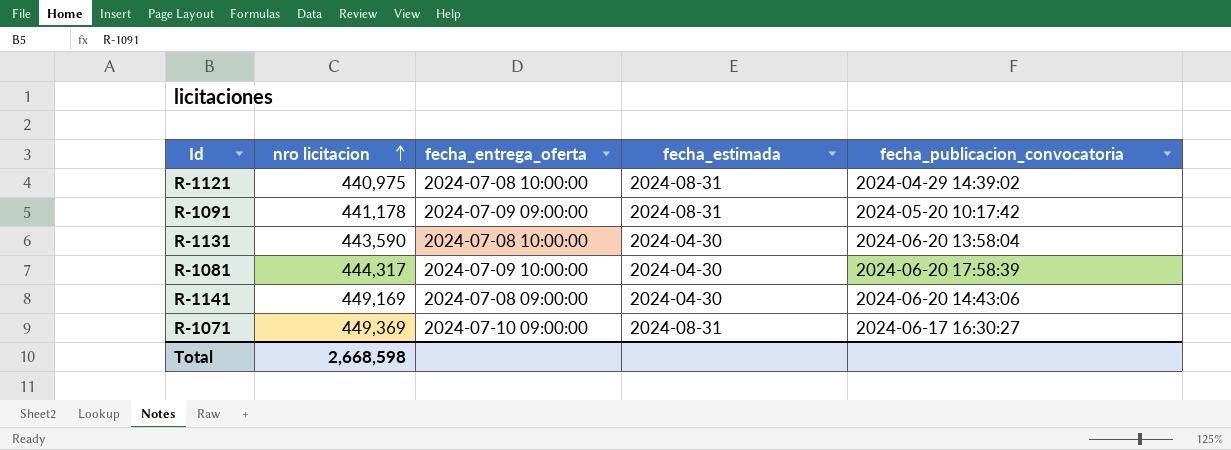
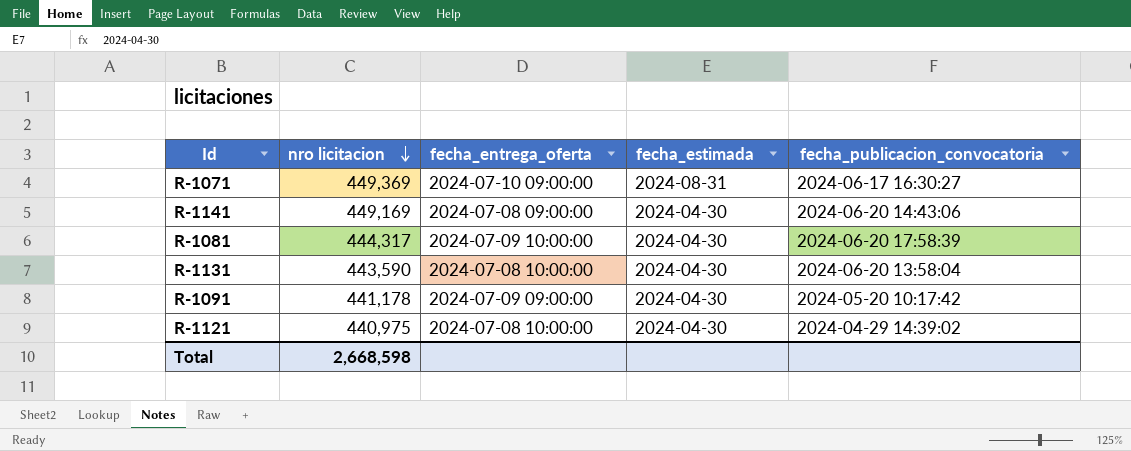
row order: nro licitacion ascending -> nro licitacion descending
R-1091 | fecha_estimada: 2024-08-31 -> 2024-04-30
R-1121 | fecha_estimada: 2024-08-31 -> 2024-04-30

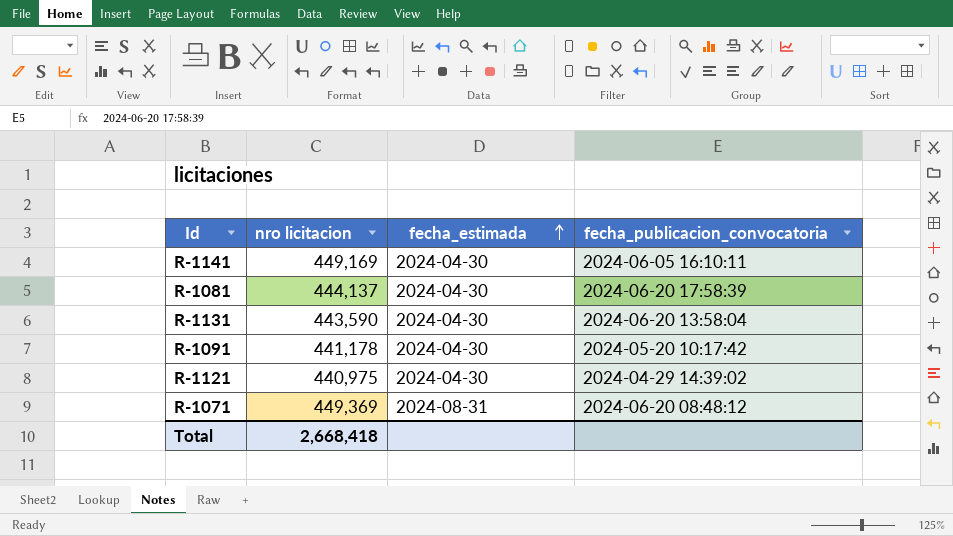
row order: nro licitacion descending -> fecha_estimada ascending
column fecha_entrega_oferta | position: 3 -> none
R-1141 | fecha_publicacion_convocatoria: 2024-06-20 14:43:06 -> 2024-06-05 16:10:11
R-1081 | nro licitacion: 444,317 -> 444,137
R-1071 | fecha_publicacion_convocatoria: 2024-06-17 16:30:27 -> 2024-06-20 08:48:12
Total | nro licitacion: 2,668,598 -> 2,668,418

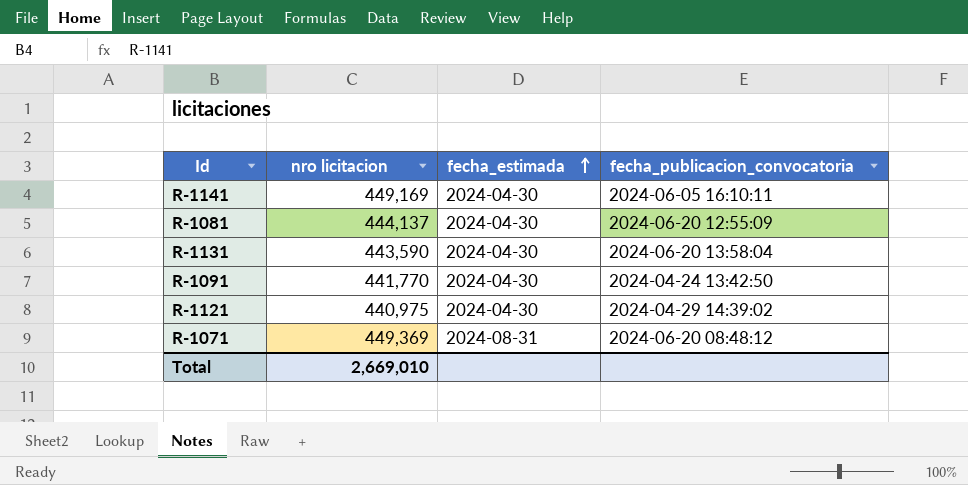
R-1081 | fecha_publicacion_convocatoria: 2024-06-20 17:58:39 -> 2024-06-20 12:55:09
R-1091 | nro licitacion: 441,178 -> 441,770
R-1091 | fecha_publicacion_convocatoria: 2024-05-20 10:17:42 -> 2024-04-24 13:42:50
Total | nro licitacion: 2,668,418 -> 2,669,010

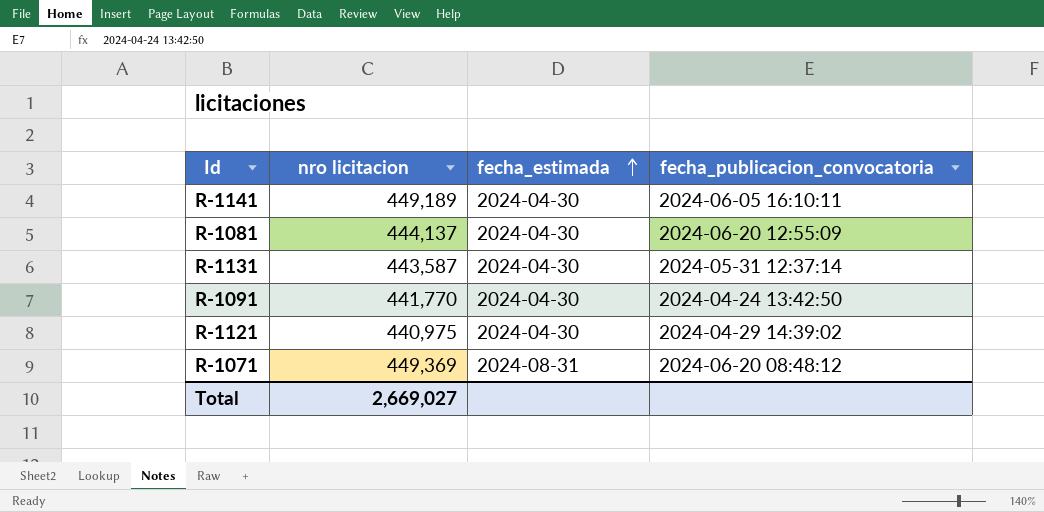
R-1141 | nro licitacion: 449,169 -> 449,189
R-1131 | nro licitacion: 443,590 -> 443,587
R-1131 | fecha_publicacion_convocatoria: 2024-06-20 13:58:04 -> 2024-05-31 12:37:14
Total | nro licitacion: 2,669,010 -> 2,669,027

